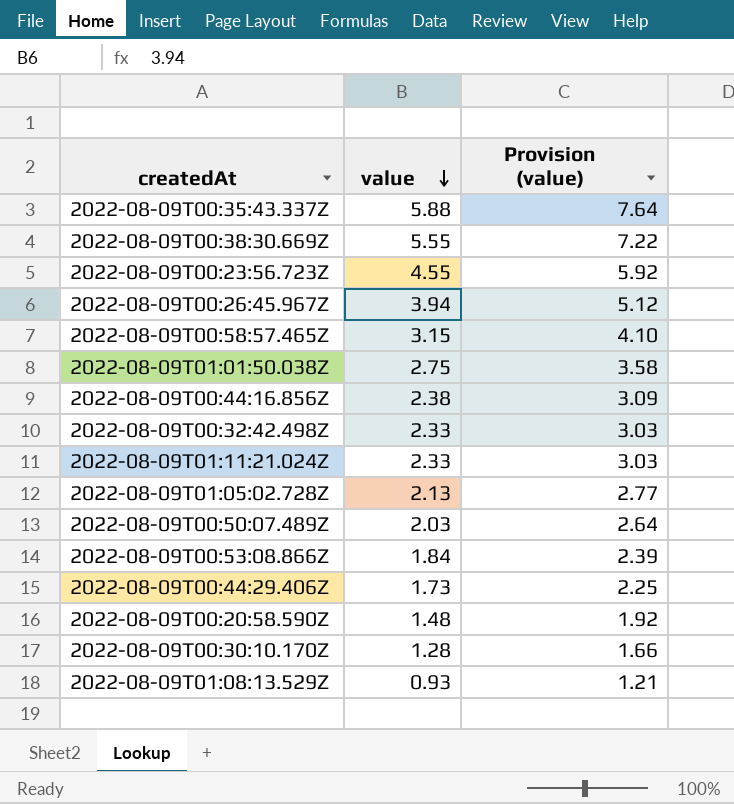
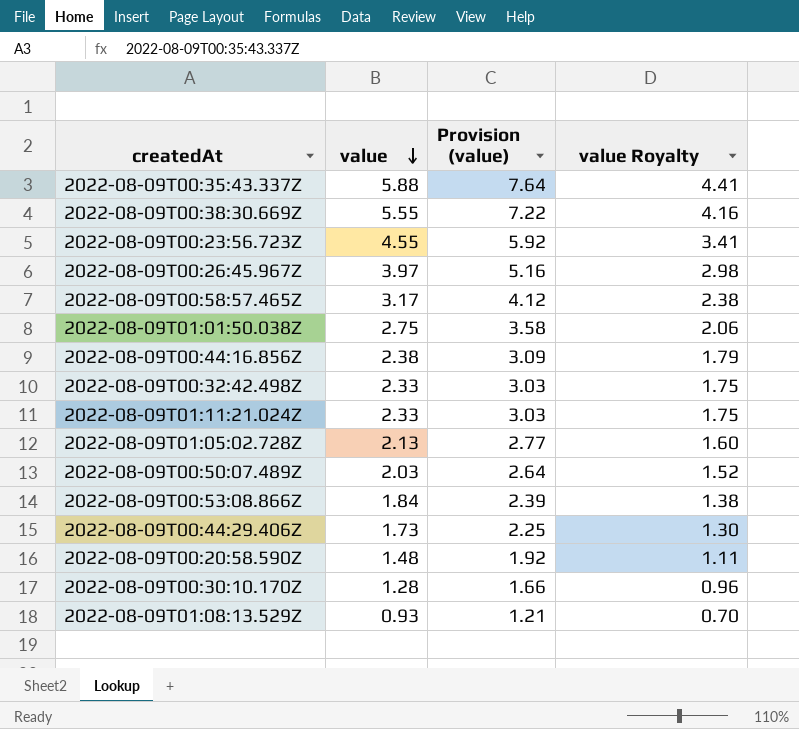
column value Royalty | formula: none -> [value] * 0.75
2022-08-09T00:26:45.967Z | value: 3.94 -> 3.97
2022-08-09T00:26:45.967Z | Provision (value): 5.12 -> 5.16
2022-08-09T00:58:57.465Z | value: 3.15 -> 3.17
2022-08-09T00:58:57.465Z | Provision (value): 4.10 -> 4.12

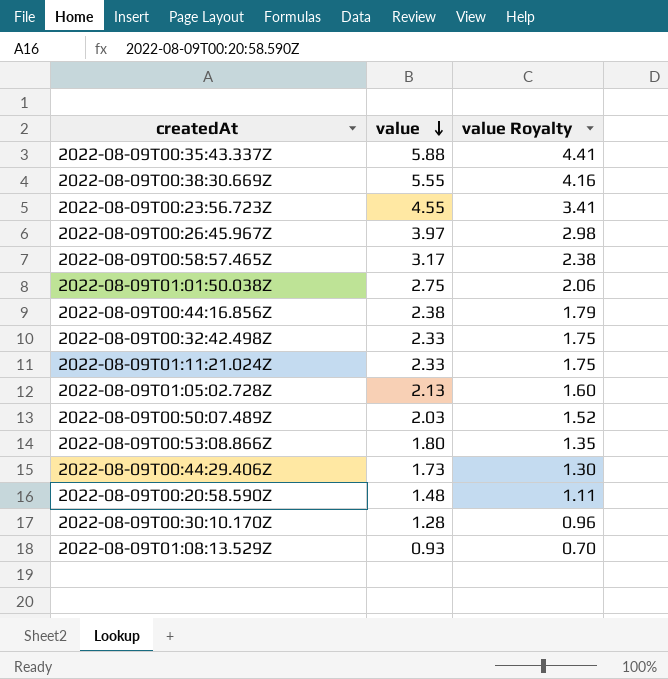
column Provision (value) | formula: [value] * 1.3 -> none
2022-08-09T00:53:08.866Z | value: 1.84 -> 1.80
2022-08-09T00:53:08.866Z | value Royalty: 1.38 -> 1.35

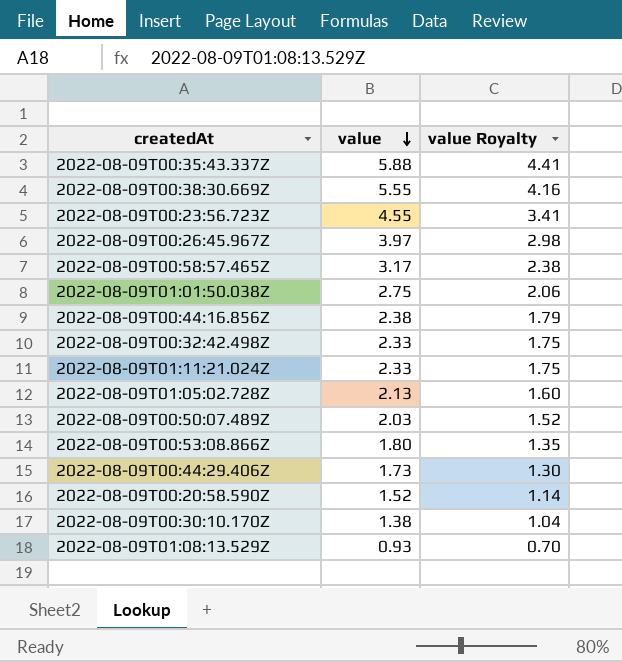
2022-08-09T00:20:58.590Z | value: 1.48 -> 1.52
2022-08-09T00:20:58.590Z | value Royalty: 1.11 -> 1.14
2022-08-09T00:30:10.170Z | value: 1.28 -> 1.38
2022-08-09T00:30:10.170Z | value Royalty: 0.96 -> 1.04

